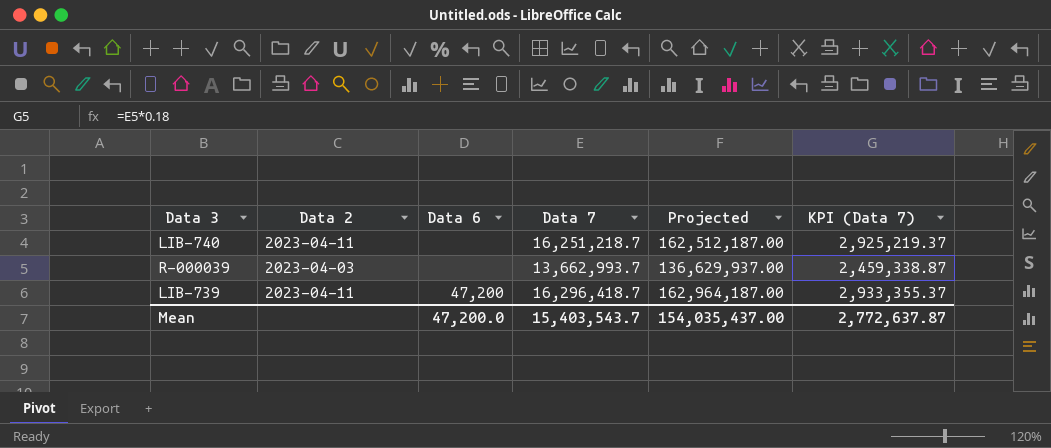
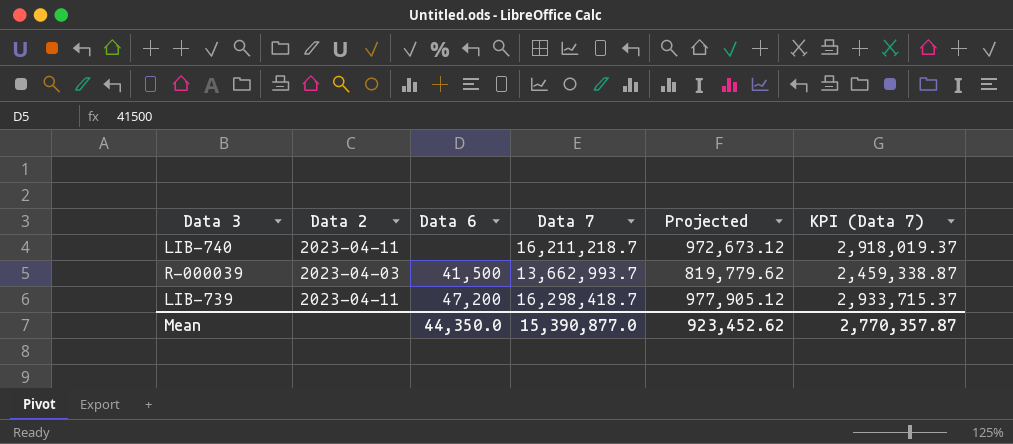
column Projected | formula: [Data 7] * 10 -> [Data 7] * 0.06
LIB-740 | Data 7: 16,251,218.7 -> 16,211,218.7
LIB-740 | KPI (Data 7): 2,925,219.37 -> 2,918,019.37
R-000039 | Data 6: none -> 41,500
LIB-739 | Data 7: 16,296,418.7 -> 16,298,418.7
LIB-739 | KPI (Data 7): 2,933,355.37 -> 2,933,715.37
Mean | Data 6: 47,200.0 -> 44,350.0
Mean | Data 7: 15,403,543.7 -> 15,390,877.0
Mean | Projected: 154,035,437.00 -> 923,452.62
Mean | KPI (Data 7): 2,772,637.87 -> 2,770,357.87

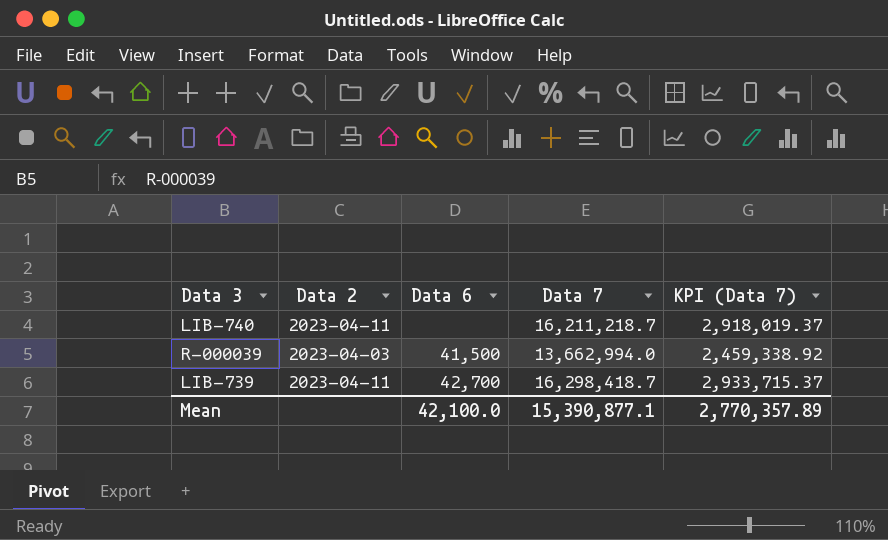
column Projected | formula: [Data 7] * 0.06 -> none
R-000039 | Data 7: 13,662,993.7 -> 13,662,994.0
R-000039 | KPI (Data 7): 2,459,338.87 -> 2,459,338.92
LIB-739 | Data 6: 47,200 -> 42,700
Mean | Data 6: 44,350.0 -> 42,100.0
Mean | Data 7: 15,390,877.0 -> 15,390,877.1
Mean | KPI (Data 7): 2,770,357.87 -> 2,770,357.89

